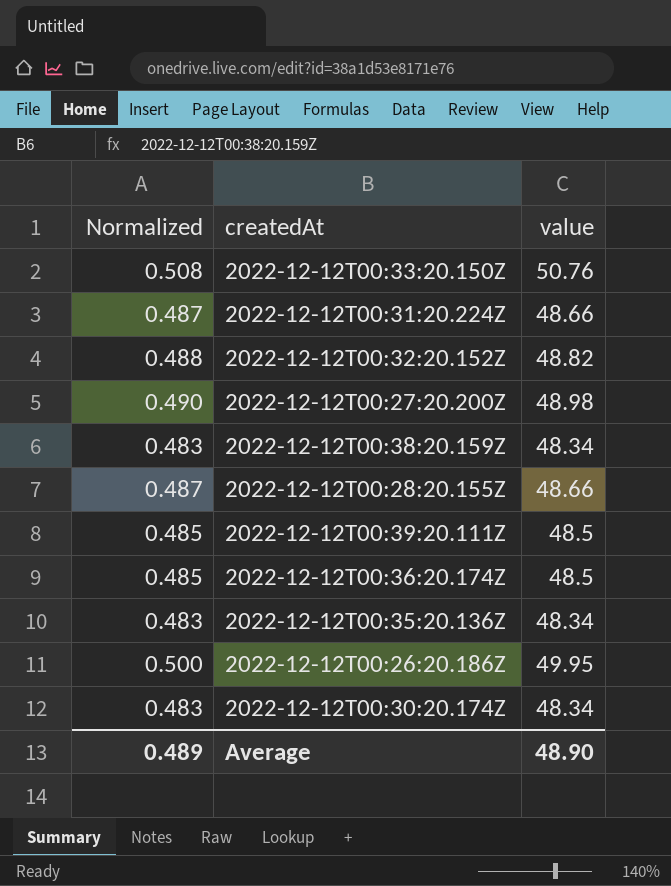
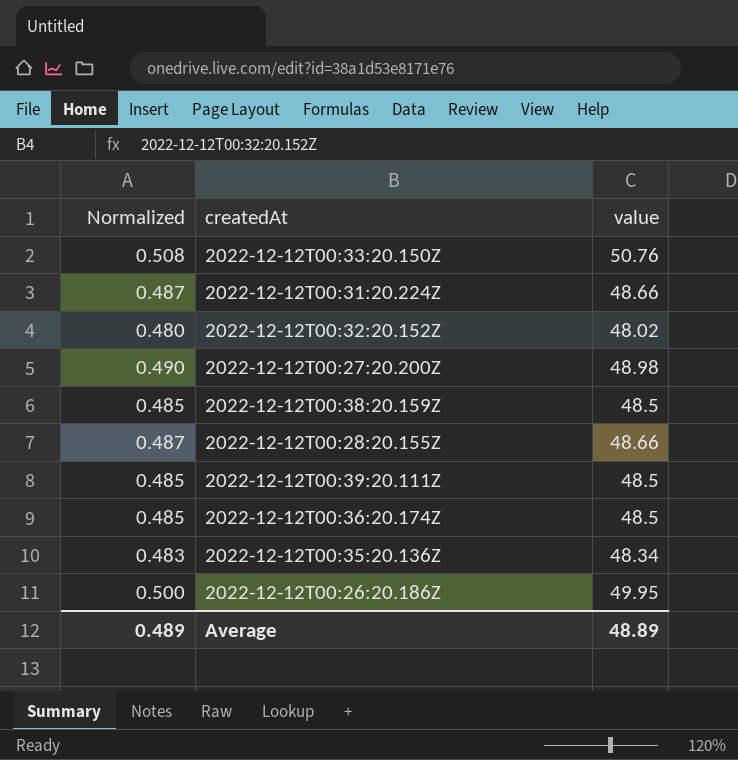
row 2022-12-12T00:30:20.174Z: 0.483 | 48.34 -> none
2022-12-12T00:32:20.152Z | Normalized: 0.488 -> 0.480
2022-12-12T00:32:20.152Z | value: 48.82 -> 48.02
2022-12-12T00:38:20.159Z | Normalized: 0.483 -> 0.485
2022-12-12T00:38:20.159Z | value: 48.34 -> 48.5
Average | value: 48.90 -> 48.89

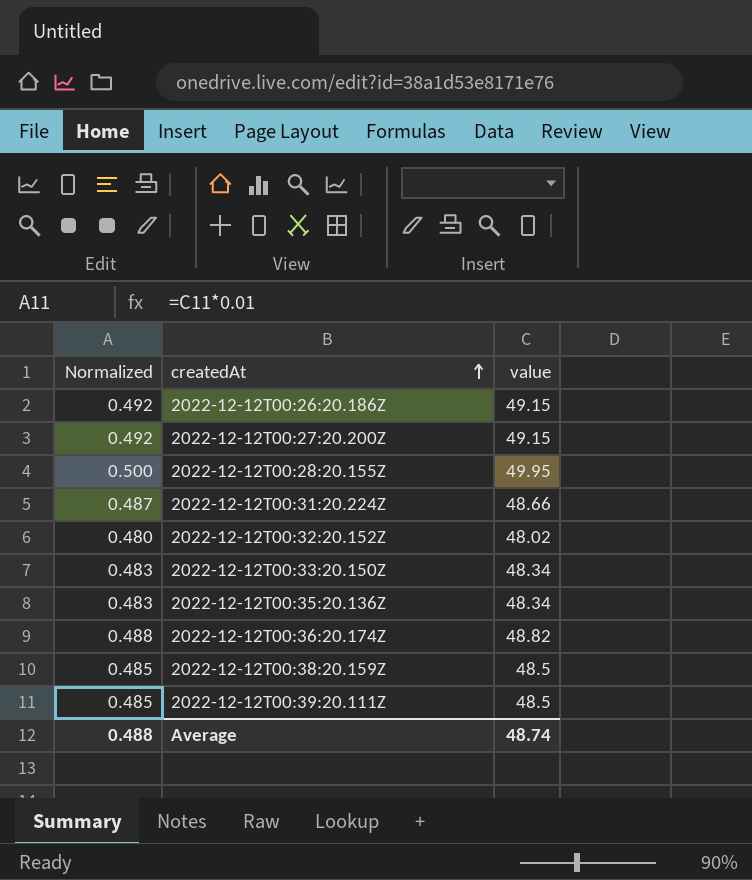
row order: none -> createdAt ascending
2022-12-12T00:26:20.186Z | Normalized: 0.500 -> 0.492
2022-12-12T00:26:20.186Z | value: 49.95 -> 49.15
2022-12-12T00:27:20.200Z | Normalized: 0.490 -> 0.492
2022-12-12T00:27:20.200Z | value: 48.98 -> 49.15
2022-12-12T00:28:20.155Z | Normalized: 0.487 -> 0.500
2022-12-12T00:28:20.155Z | value: 48.66 -> 49.95
2022-12-12T00:33:20.150Z | Normalized: 0.508 -> 0.483
2022-12-12T00:33:20.150Z | value: 50.76 -> 48.34
2022-12-12T00:36:20.174Z | Normalized: 0.485 -> 0.488
2022-12-12T00:36:20.174Z | value: 48.5 -> 48.82
Average | Normalized: 0.489 -> 0.488
Average | value: 48.89 -> 48.74

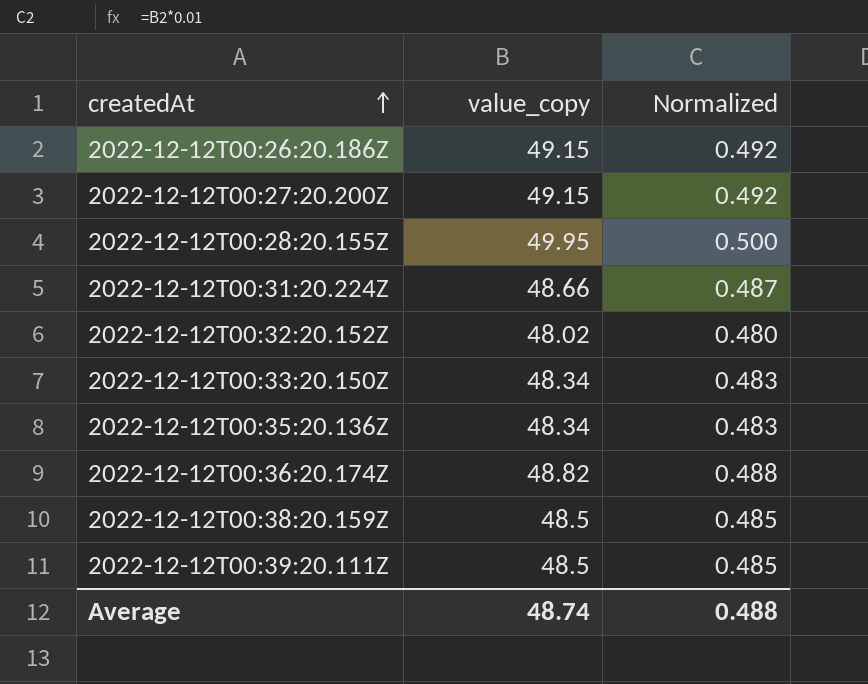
column name: value -> value_copy
column Normalized | position: 1 -> 3

